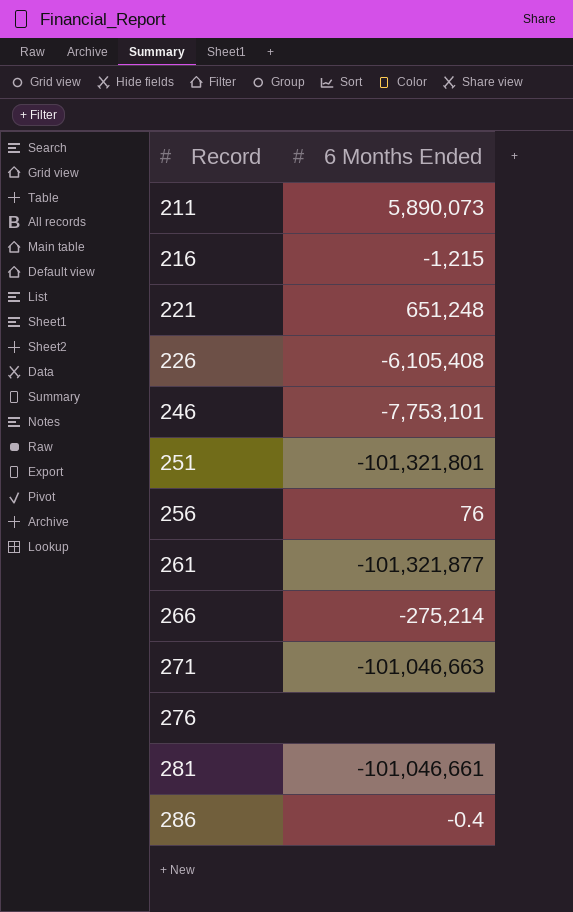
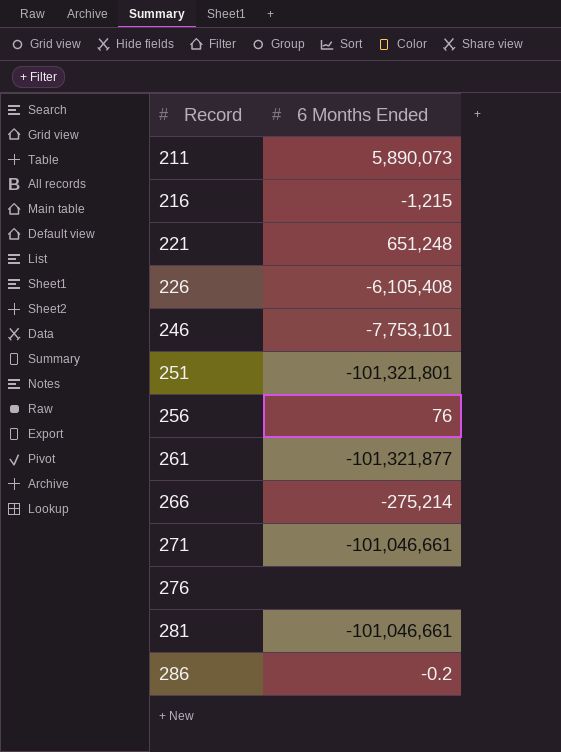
271 | 6 Months Ended: -101,046,663 -> -101,046,661
286 | 6 Months Ended: -0.4 -> -0.2

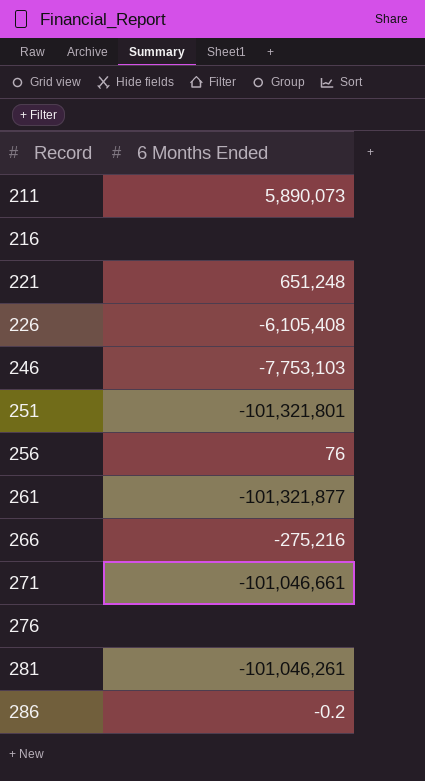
216 | 6 Months Ended: -1,215 -> none
246 | 6 Months Ended: -7,753,101 -> -7,753,103
266 | 6 Months Ended: -275,214 -> -275,216
281 | 6 Months Ended: -101,046,661 -> -101,046,261

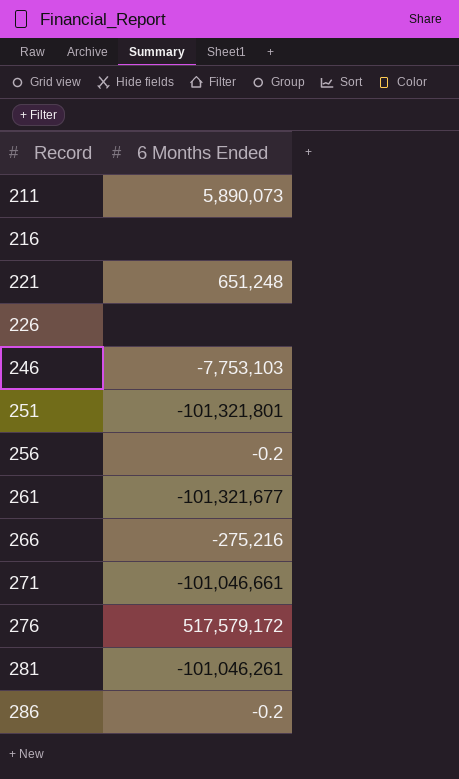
226 | 6 Months Ended: -6,105,408 -> none
256 | 6 Months Ended: 76 -> -0.2
261 | 6 Months Ended: -101,321,877 -> -101,321,677
276 | 6 Months Ended: none -> 517,579,172

